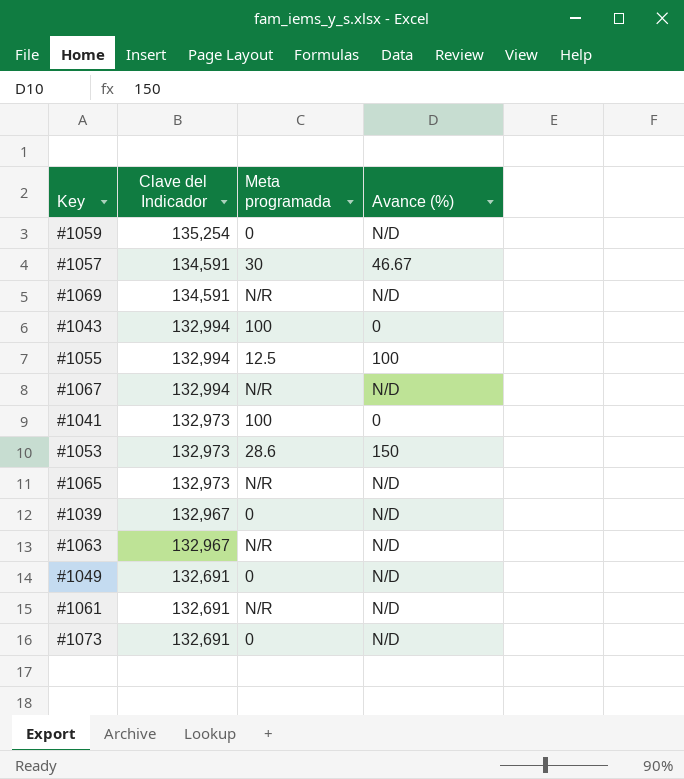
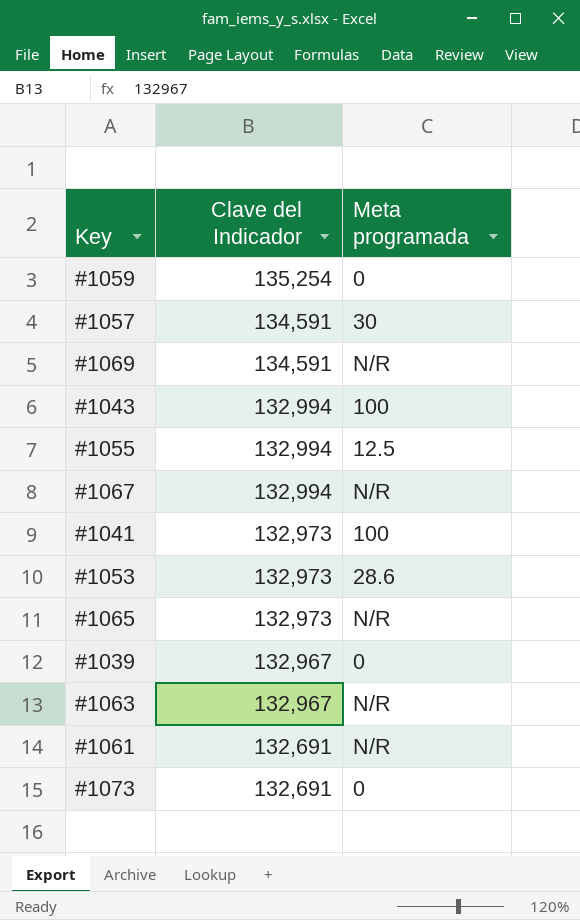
column Avance (%) | position: 4 -> none
row #1049: 132,691 | 0 | N/D -> none

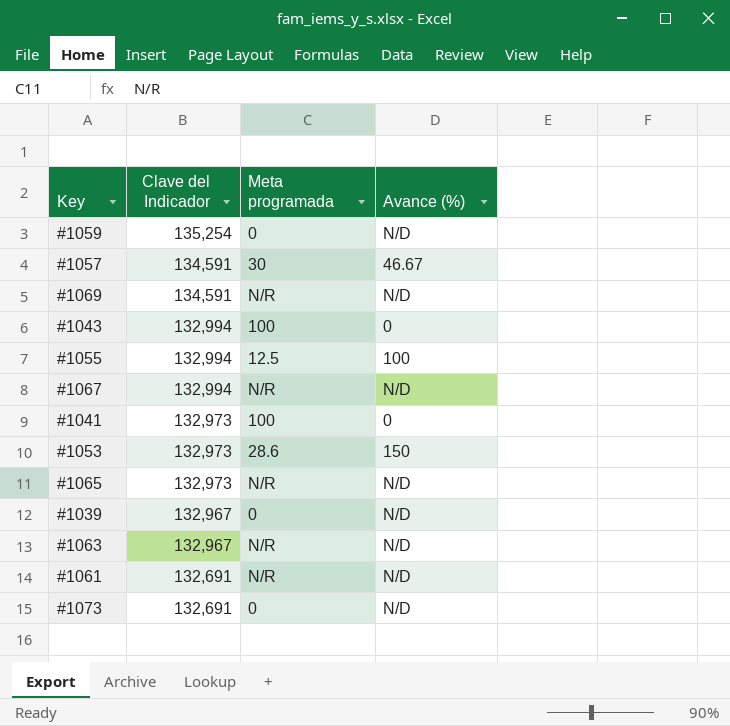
column Avance (%) | position: none -> 4

